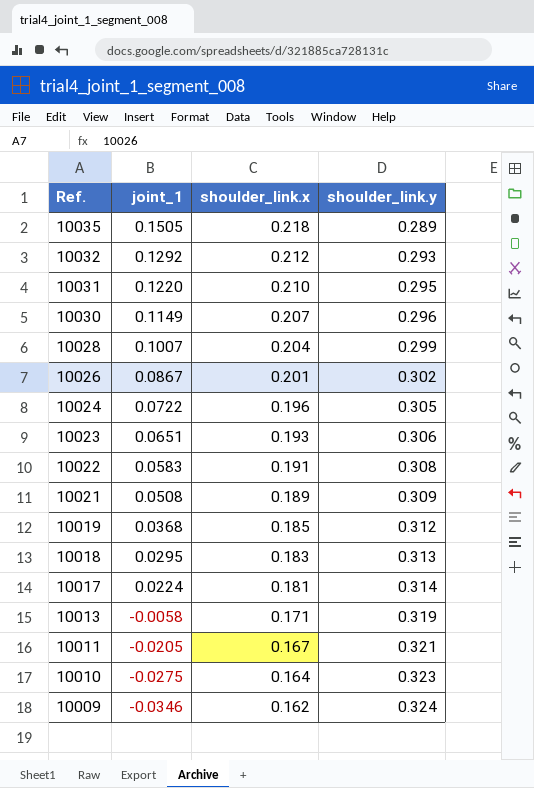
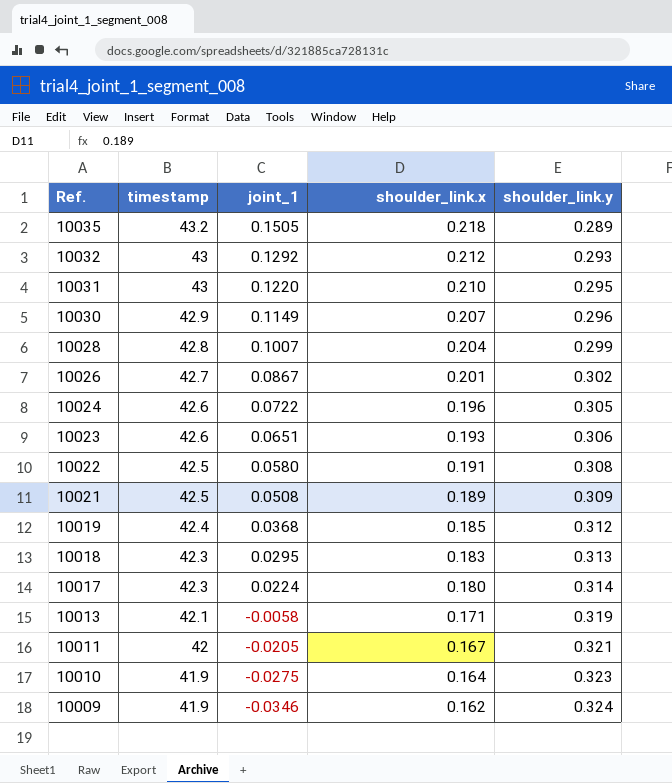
column timestamp | position: none -> 2
10022 | joint_1: 0.0583 -> 0.0580
10017 | shoulder_link.x: 0.181 -> 0.180

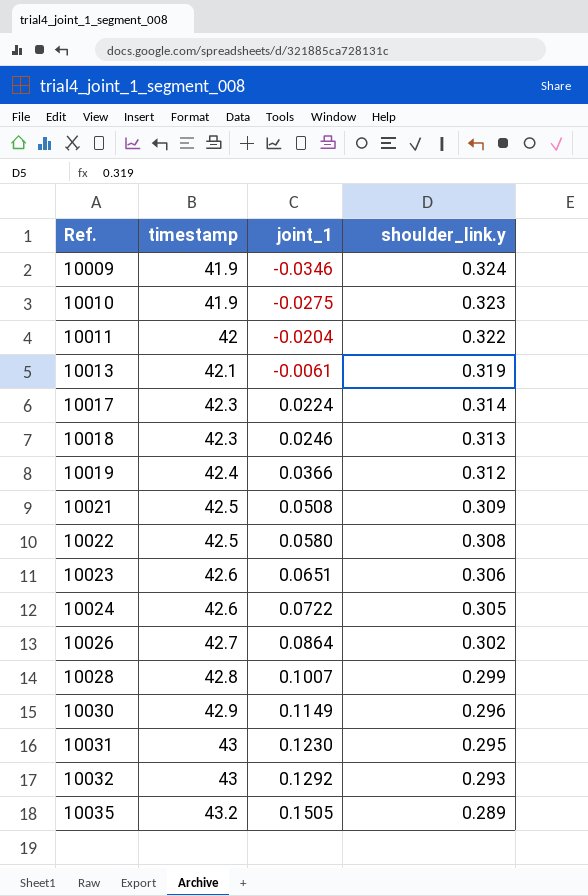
row order: Ref. descending -> Ref. ascending
column shoulder_link.x | position: 4 -> none
10011 | joint_1: -0.0205 -> -0.0204
10011 | shoulder_link.y: 0.321 -> 0.322
10013 | joint_1: -0.0058 -> -0.0061
10018 | joint_1: 0.0295 -> 0.0246
10019 | joint_1: 0.0368 -> 0.0366
10026 | joint_1: 0.0867 -> 0.0864
10031 | joint_1: 0.1220 -> 0.1230

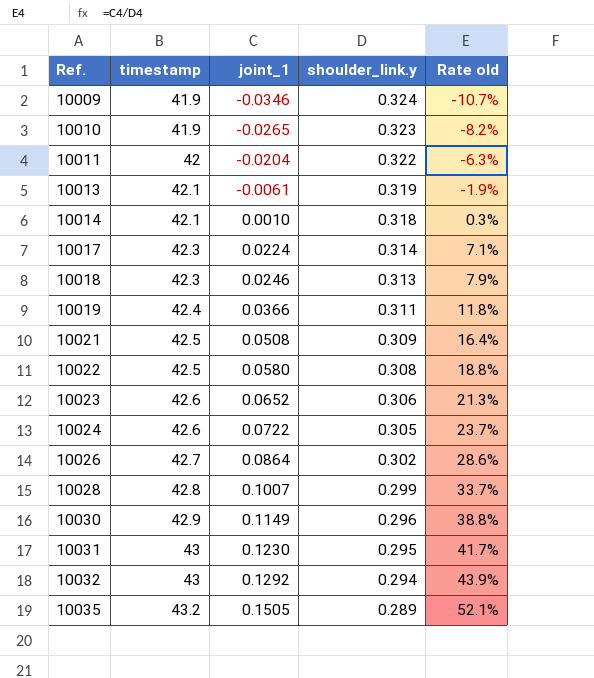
column Rate old | formula: none -> [joint_1] / [shoulder_link.y]
10010 | joint_1: -0.0275 -> -0.0265
row 10014: none -> 42.1 | 0.0010 | 0.318 | 0.3%
10019 | shoulder_link.y: 0.312 -> 0.311
10023 | joint_1: 0.0651 -> 0.0652
10032 | shoulder_link.y: 0.293 -> 0.294

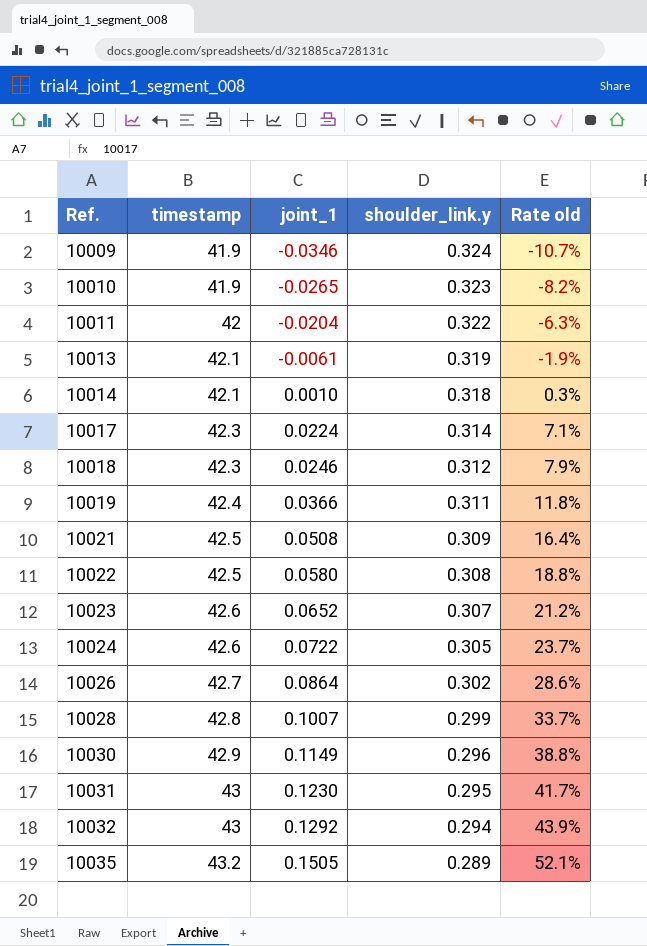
10018 | shoulder_link.y: 0.313 -> 0.312
10023 | shoulder_link.y: 0.306 -> 0.307
10023 | Rate old: 21.3% -> 21.2%

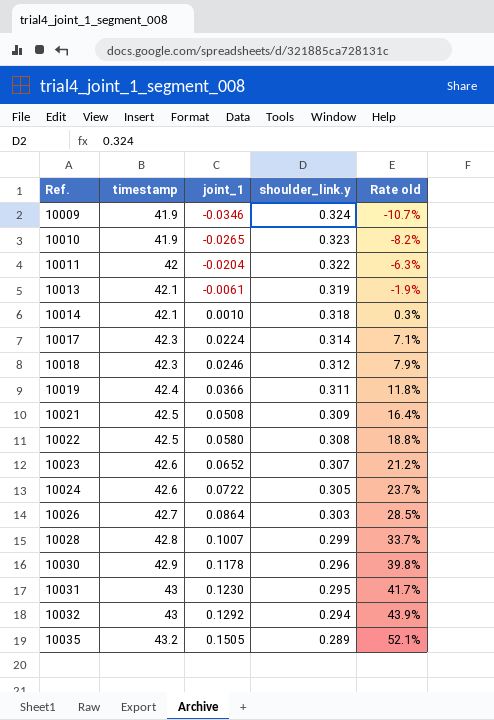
10026 | shoulder_link.y: 0.302 -> 0.303
10026 | Rate old: 28.6% -> 28.5%
10030 | joint_1: 0.1149 -> 0.1178
10030 | Rate old: 38.8% -> 39.8%

